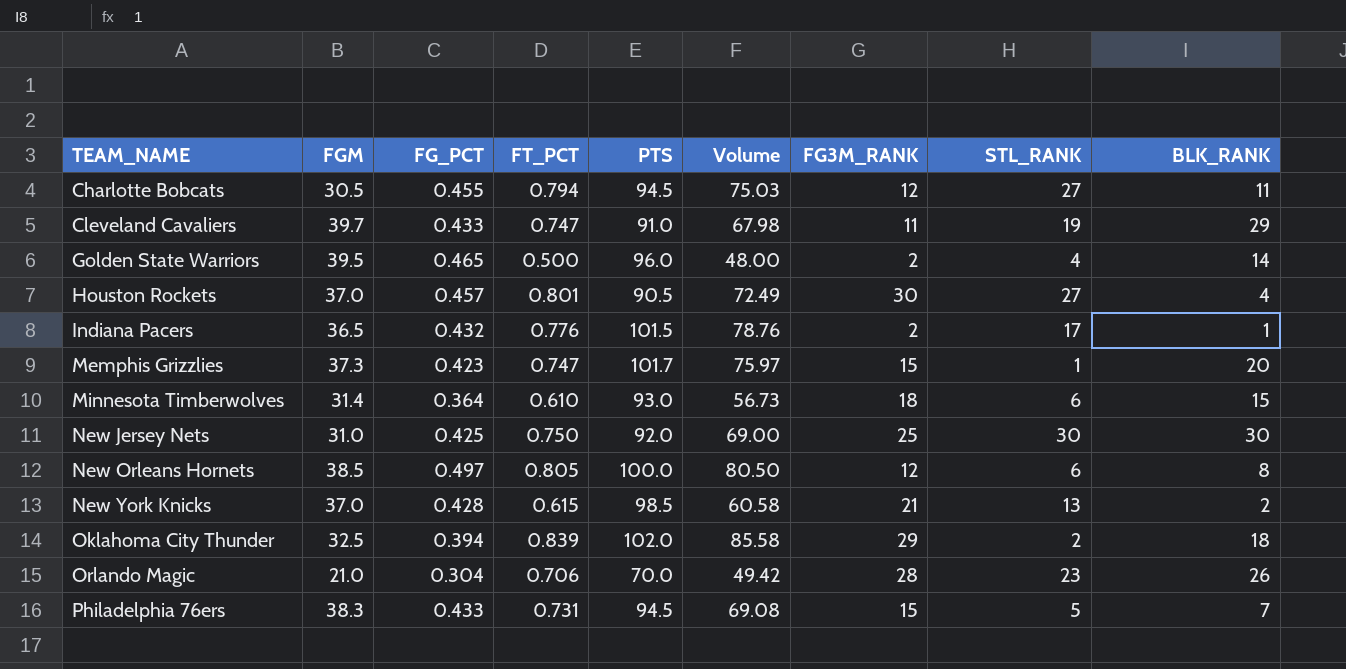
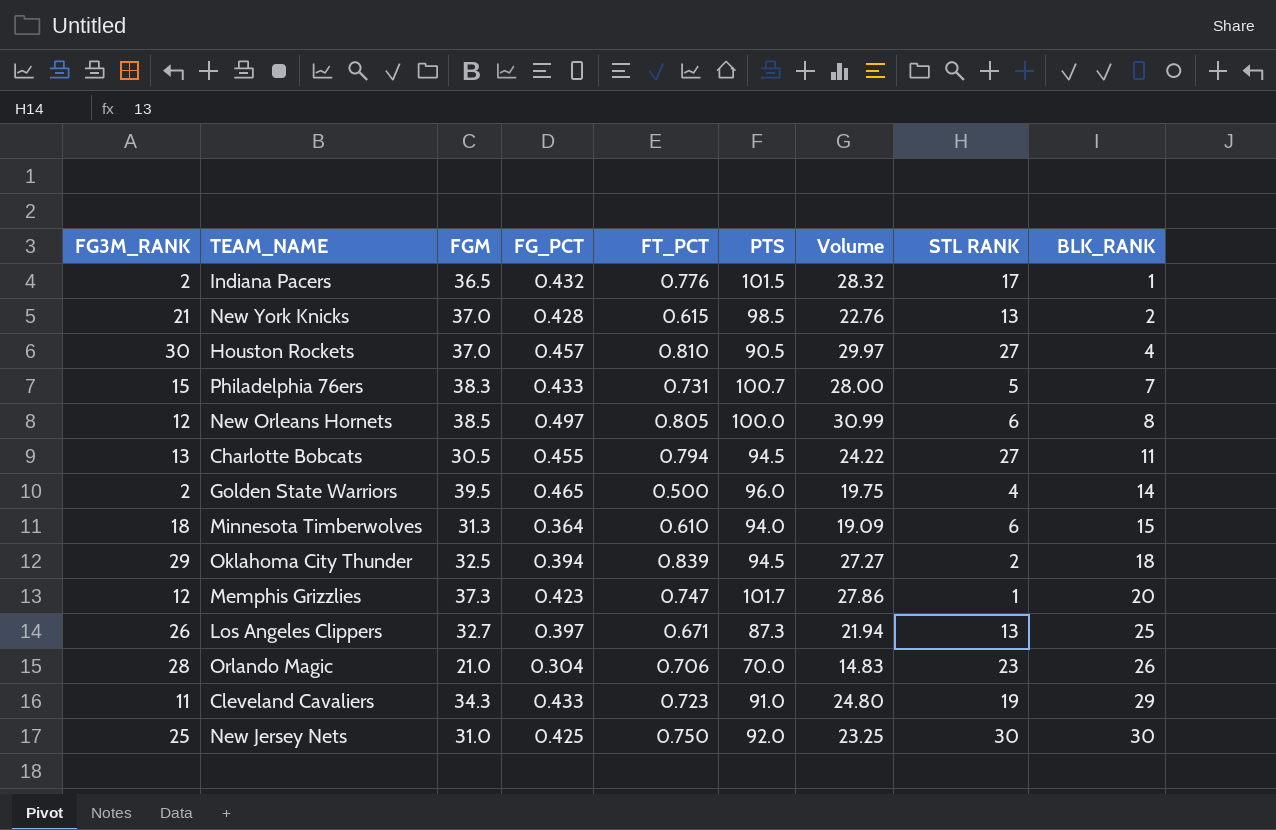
row order: TEAM_NAME ascending -> BLK_RANK ascending
column FG3M_RANK | position: 7 -> 1
column Volume | formula: [FT_PCT] * [PTS] -> [FGM] * [FT_PCT]
column name: STL_RANK -> STL RANK
Houston Rockets | FT_PCT: 0.801 -> 0.810
Philadelphia 76ers | PTS: 94.5 -> 100.7
Charlotte Bobcats | FG3M_RANK: 12 -> 13
Minnesota Timberwolves | FGM: 31.4 -> 31.3
Minnesota Timberwolves | PTS: 93.0 -> 94.0
Oklahoma City Thunder | PTS: 102.0 -> 94.5
Memphis Grizzlies | FG3M_RANK: 15 -> 12
row Los Angeles Clippers: none -> 26 | 32.7 | 0.397 | 0.671 | 87.3 | 21.94 | 13 | 25
Cleveland Cavaliers | FGM: 39.7 -> 34.3
Cleveland Cavaliers | FT_PCT: 0.747 -> 0.723

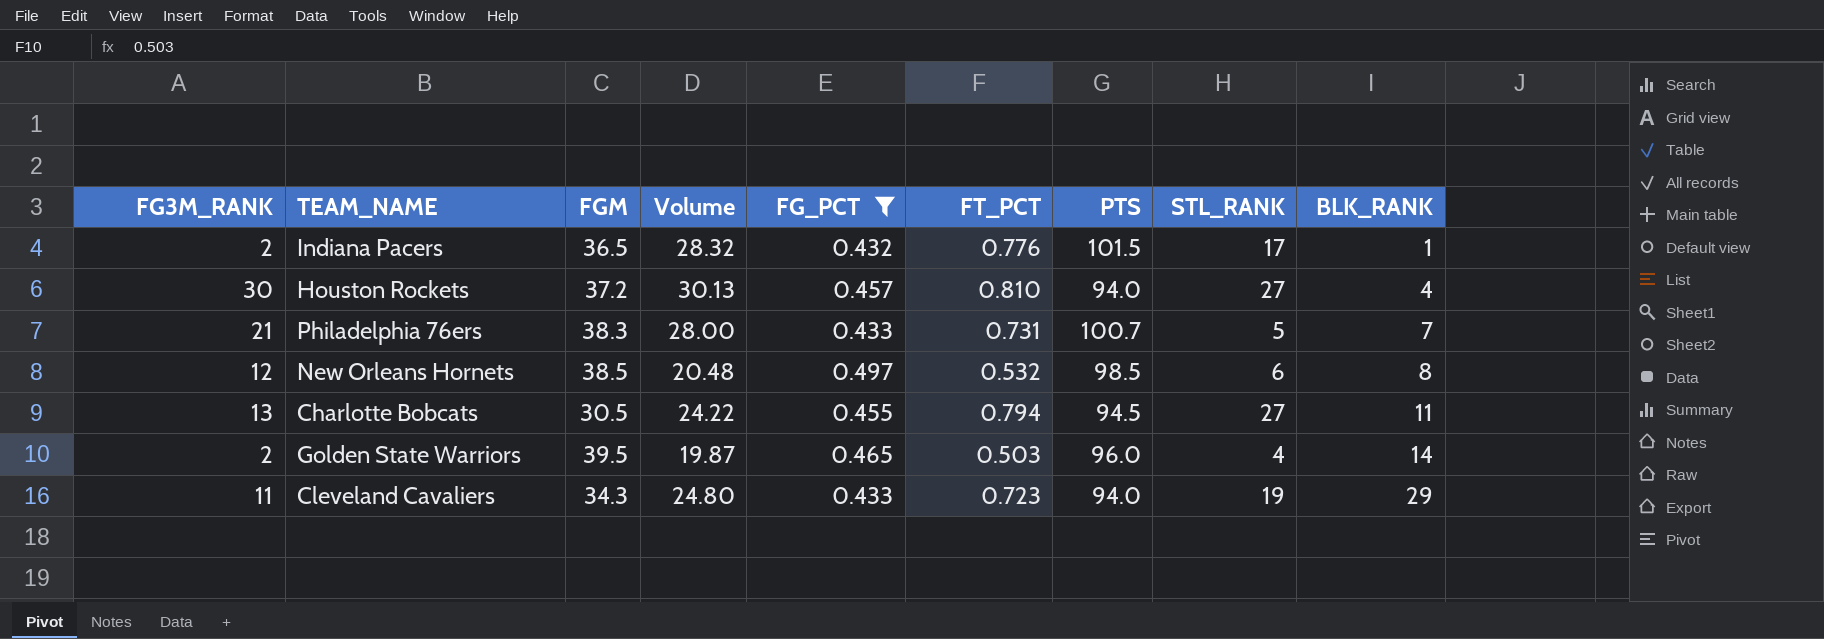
filter: none -> FG_PCT >= 0.432
column Volume | position: 7 -> 4
column name: STL RANK -> STL_RANK
Houston Rockets | FGM: 37.0 -> 37.2
Houston Rockets | Volume: 29.97 -> 30.13
Houston Rockets | PTS: 90.5 -> 94.0
Philadelphia 76ers | FG3M_RANK: 15 -> 21
New Orleans Hornets | Volume: 30.99 -> 20.48
New Orleans Hornets | FT_PCT: 0.805 -> 0.532
New Orleans Hornets | PTS: 100.0 -> 98.5
Golden State Warriors | Volume: 19.75 -> 19.87
Golden State Warriors | FT_PCT: 0.500 -> 0.503
Cleveland Cavaliers | PTS: 91.0 -> 94.0

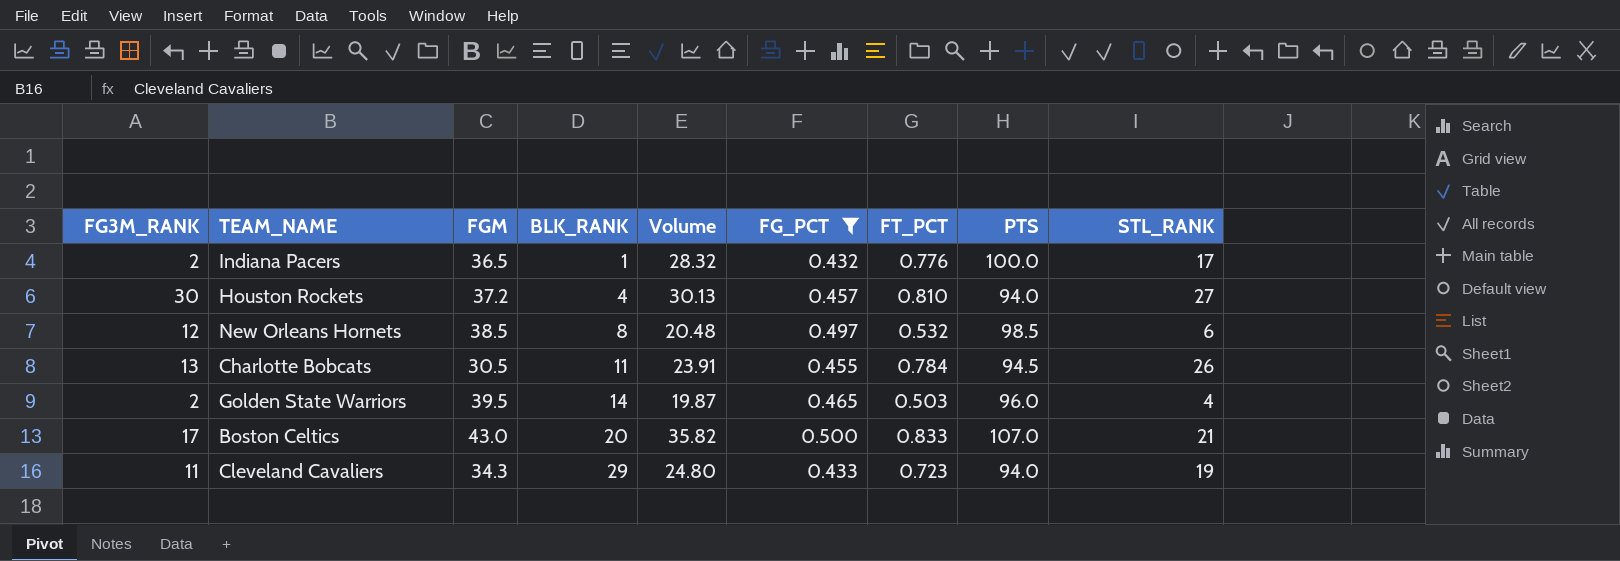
column BLK_RANK | position: 9 -> 4
row Philadelphia 76ers: 21 | 38.3 | 28.00 | 0.433 | 0.731 | 100.7 | 5 | 7 -> none
Indiana Pacers | PTS: 101.5 -> 100.0
Charlotte Bobcats | Volume: 24.22 -> 23.91
Charlotte Bobcats | FT_PCT: 0.794 -> 0.784
Charlotte Bobcats | STL_RANK: 27 -> 26
row Boston Celtics: none -> 17 | 43.0 | 20 | 35.82 | 0.500 | 0.833 | 107.0 | 21

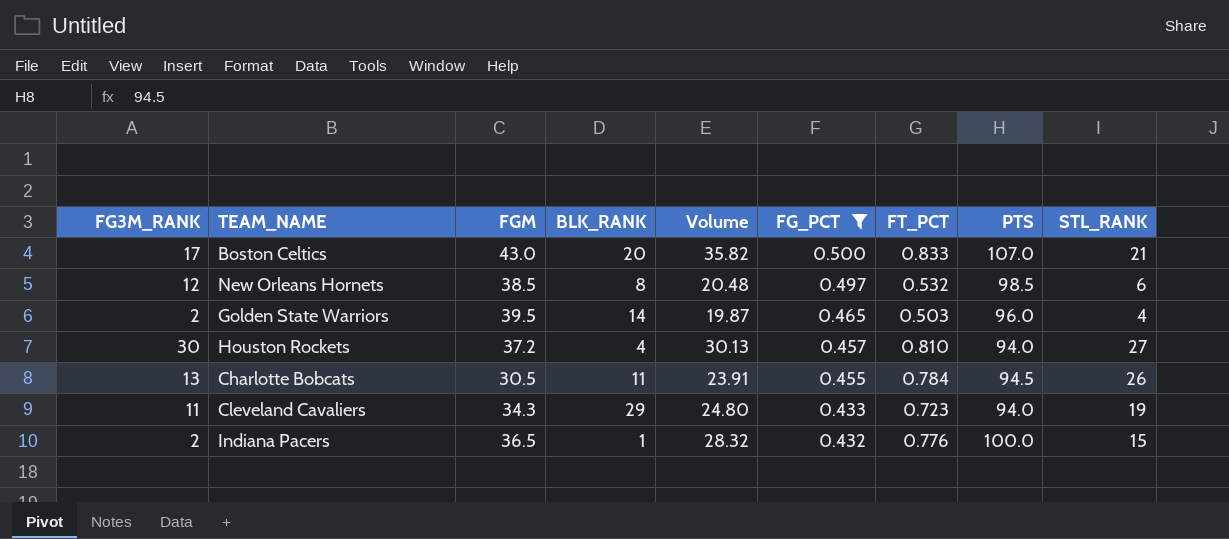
row order: BLK_RANK ascending -> FG_PCT descending
Indiana Pacers | STL_RANK: 17 -> 15

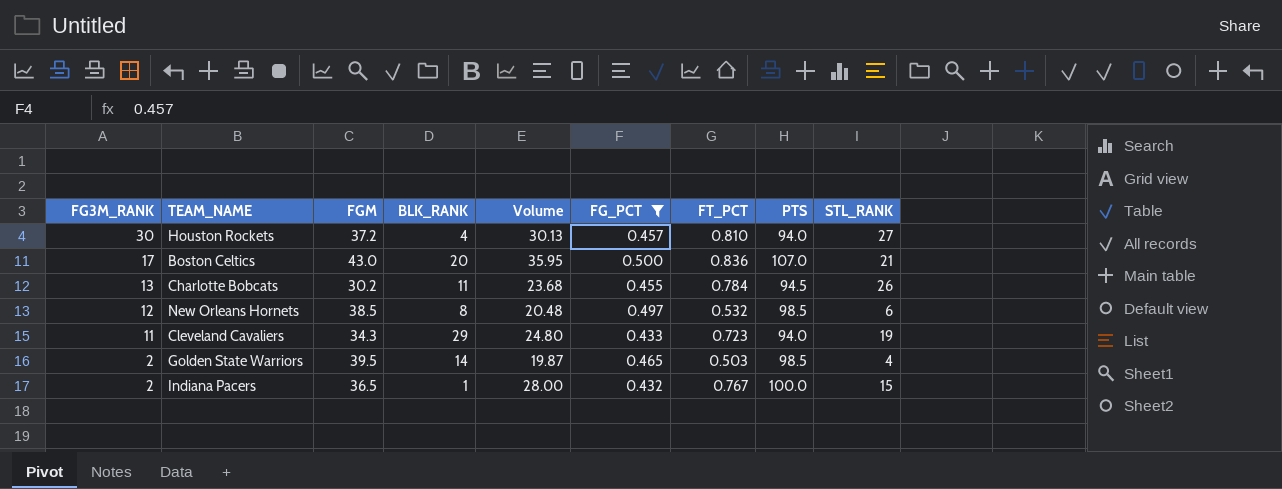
row order: FG_PCT descending -> FG3M_RANK descending
Boston Celtics | Volume: 35.82 -> 35.95
Boston Celtics | FT_PCT: 0.833 -> 0.836
Charlotte Bobcats | FGM: 30.5 -> 30.2
Charlotte Bobcats | Volume: 23.91 -> 23.68
Golden State Warriors | PTS: 96.0 -> 98.5
Indiana Pacers | Volume: 28.32 -> 28.00
Indiana Pacers | FT_PCT: 0.776 -> 0.767

